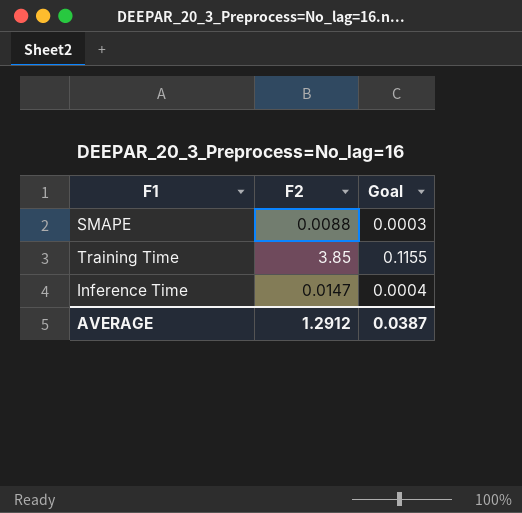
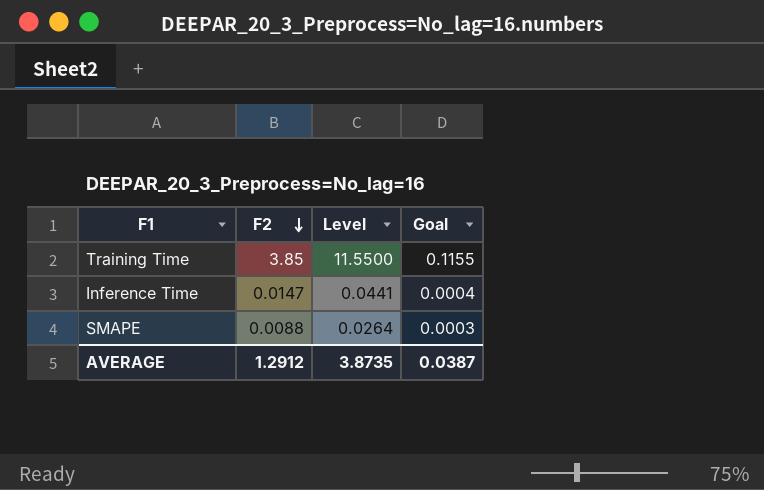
row order: none -> F2 descending
column Level | formula: none -> [F2] * 3

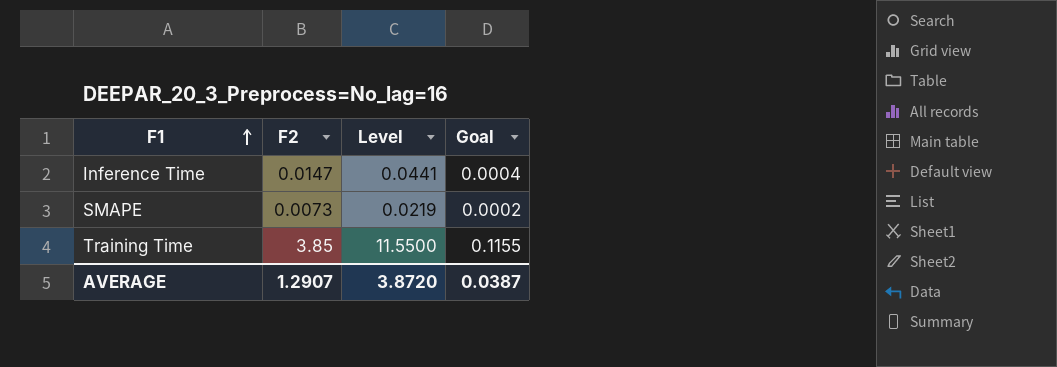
row order: F2 descending -> F1 ascending
SMAPE | F2: 0.0088 -> 0.0073
SMAPE | Level: 0.0264 -> 0.0219
SMAPE | Goal: 0.0003 -> 0.0002
AVERAGE | F2: 1.2912 -> 1.2907
AVERAGE | Level: 3.8735 -> 3.8720

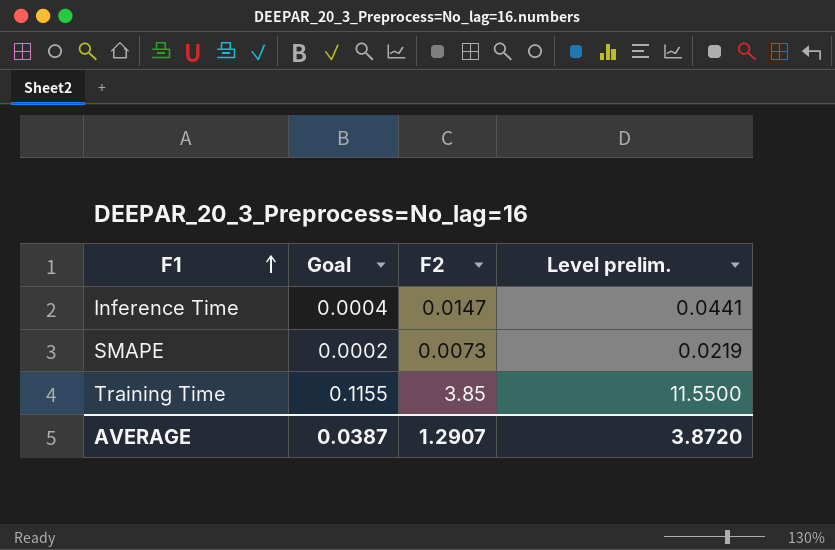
column Goal | position: 4 -> 2
column name: Level -> Level prelim.

